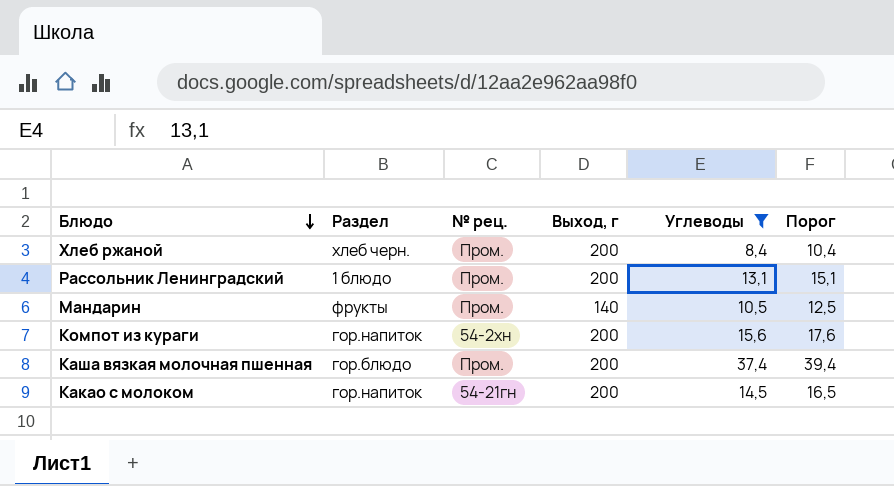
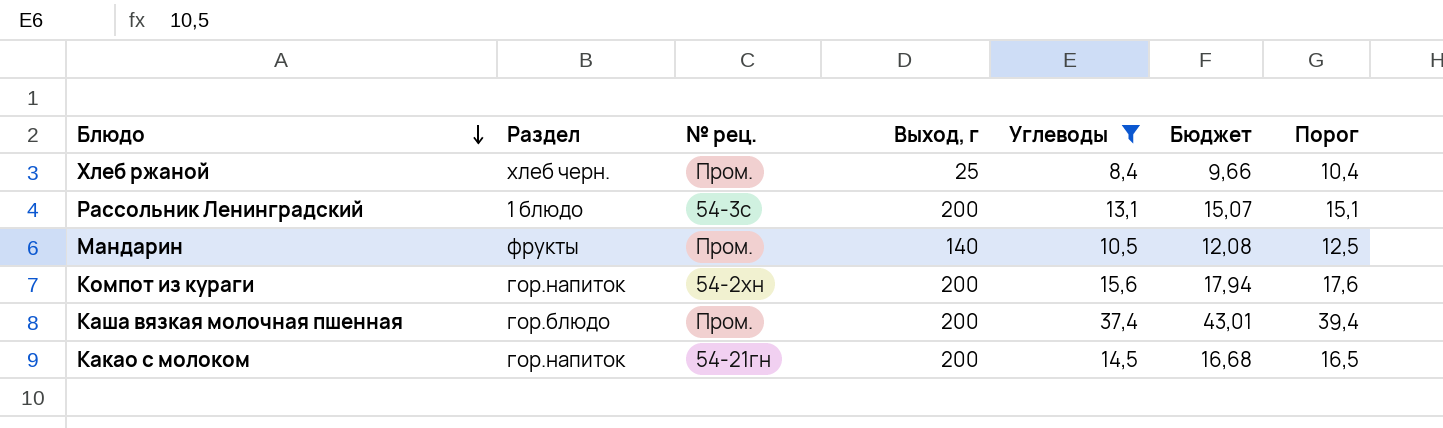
column Бюджет | formula: none -> [Углеводы] * 1,15
Хлеб ржаной | Выход, г: 200 -> 25
Рассольник Ленинградский | № рец.: Пром. -> 54-3с

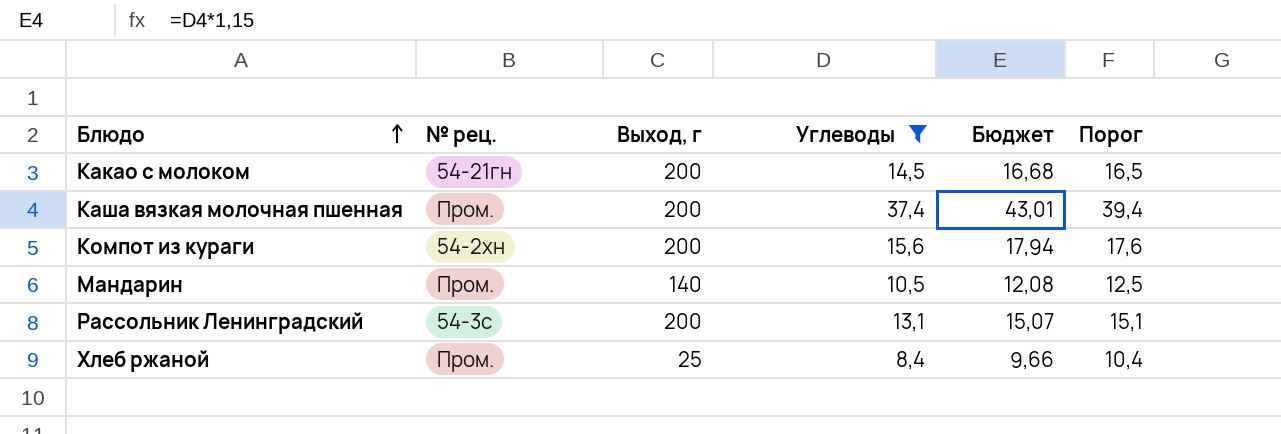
row order: Блюдо descending -> Блюдо ascending
column Раздел | position: 2 -> none

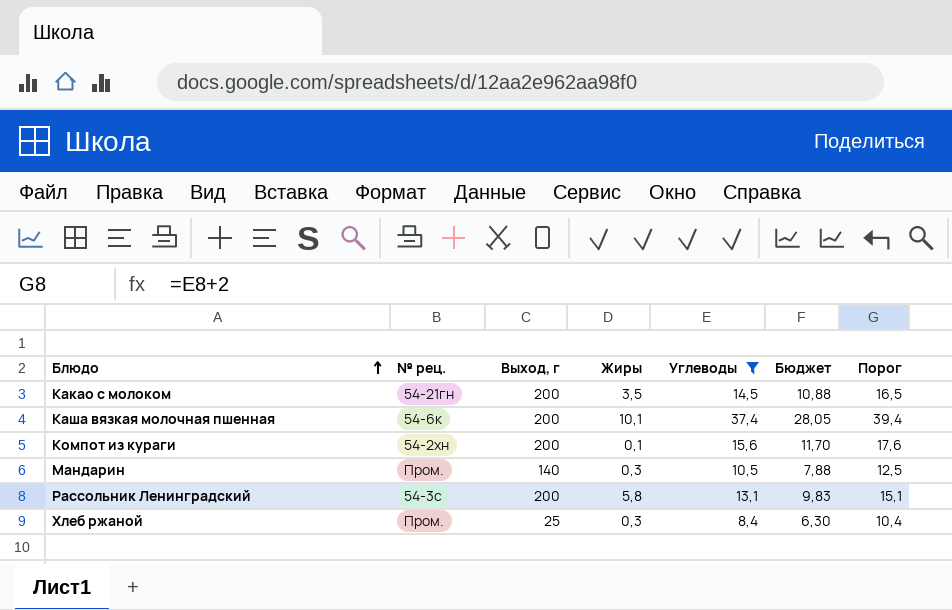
column Жиры | position: none -> 4
column Бюджет | formula: [Углеводы] * 1,15 -> [Углеводы] * 0,75
Каша вязкая молочная пшенная | № рец.: Пром. -> 54-6к

